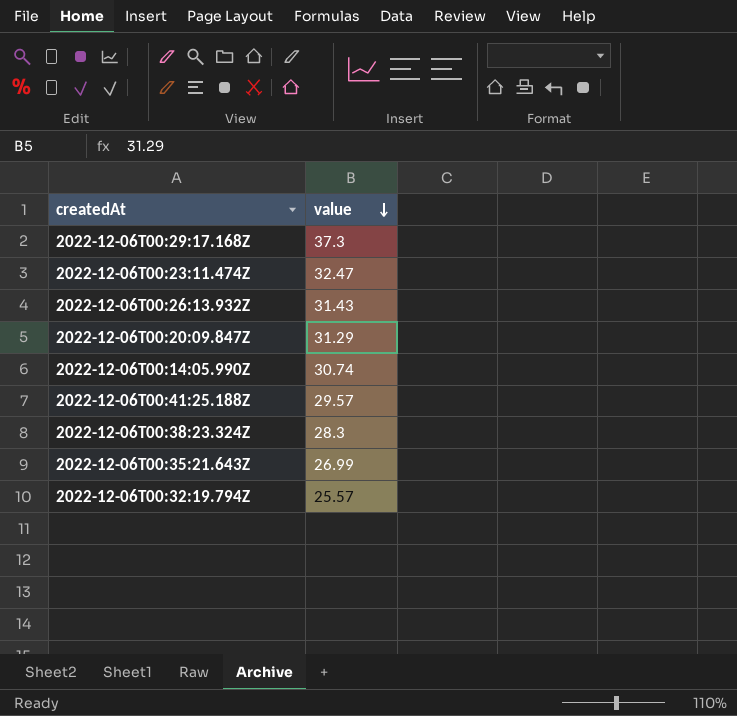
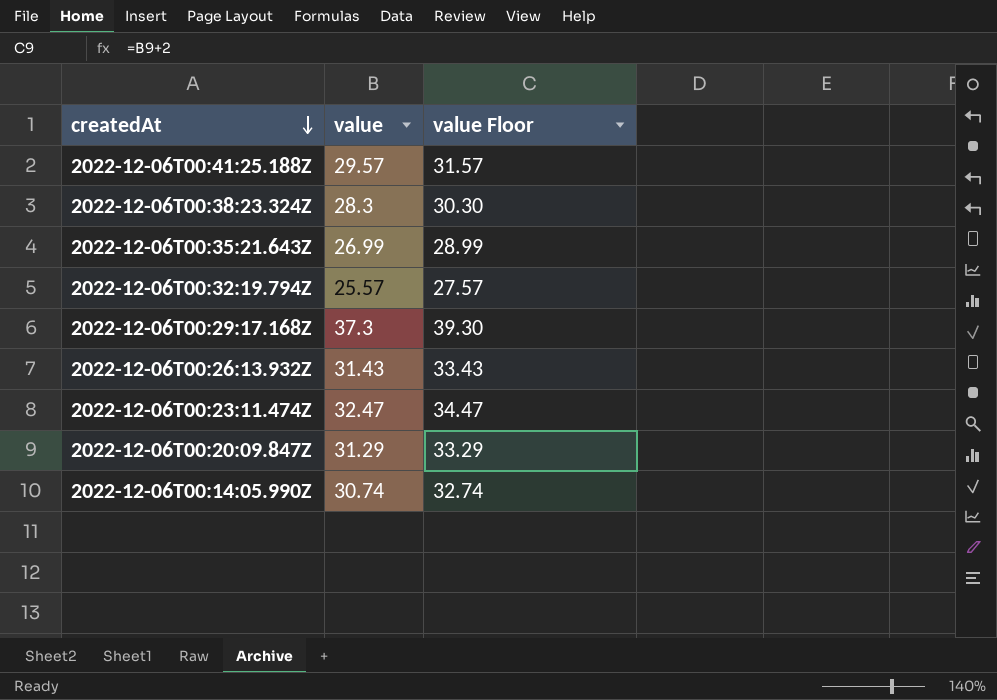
row order: value descending -> createdAt descending
column value Floor | formula: none -> [value] + 2

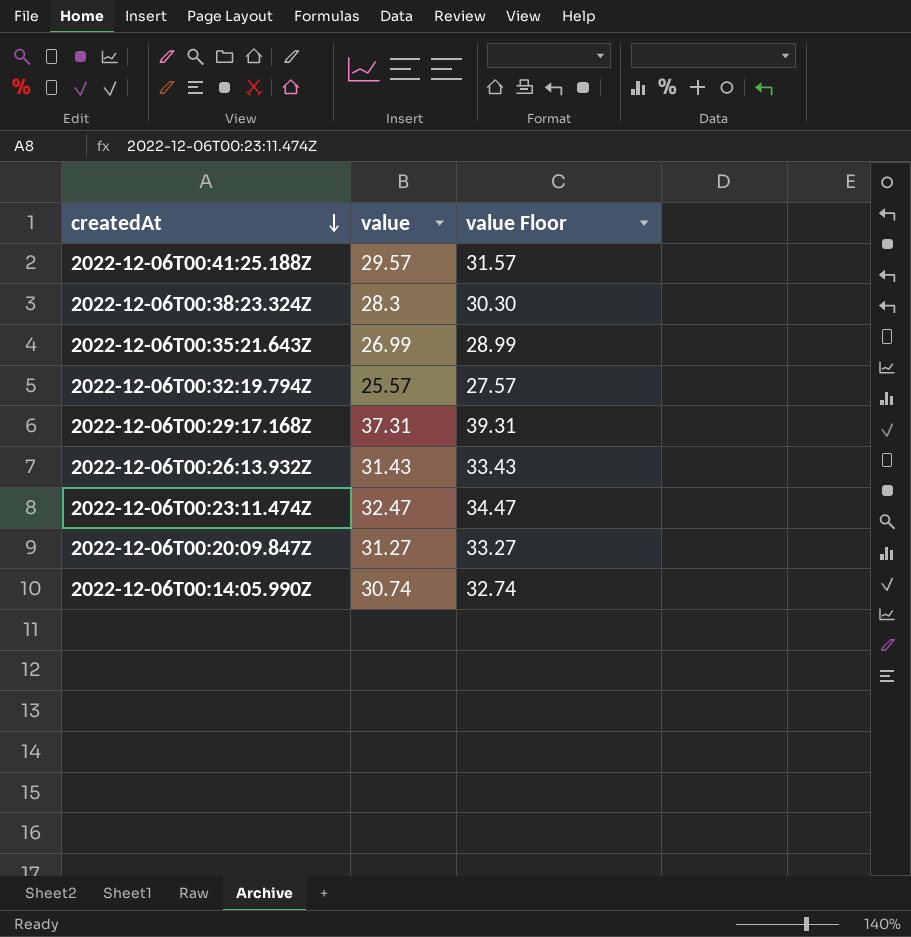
2022-12-06T00:29:17.168Z | value: 37.3 -> 37.31
2022-12-06T00:29:17.168Z | value Floor: 39.30 -> 39.31
2022-12-06T00:20:09.847Z | value: 31.29 -> 31.27
2022-12-06T00:20:09.847Z | value Floor: 33.29 -> 33.27

